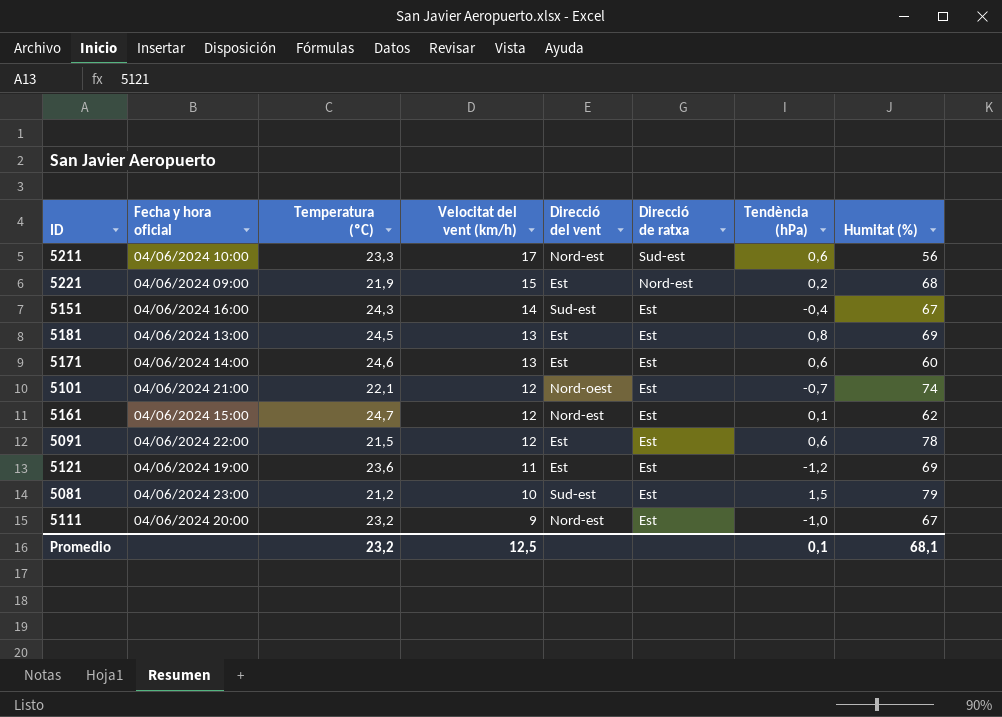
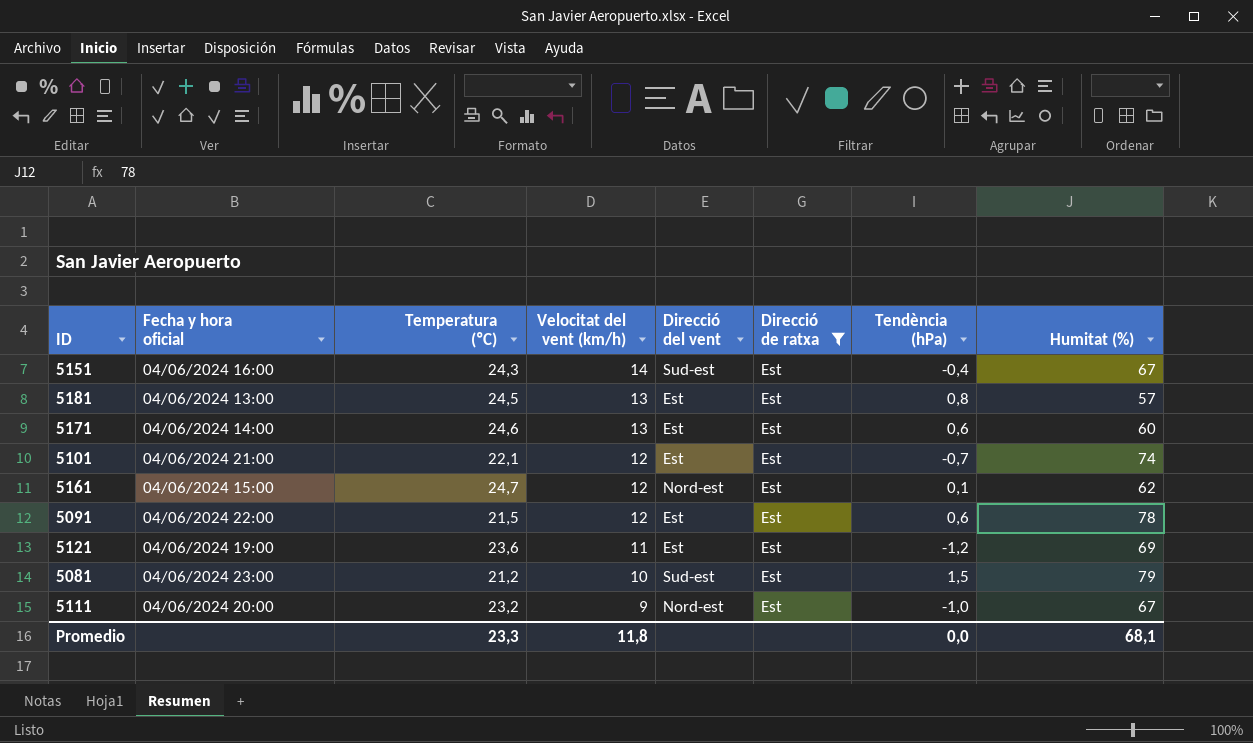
filter: none -> Direcció de ratxa = Est
5181 | Humitat (%): 69 -> 57
5101 | Direcció del vent: Nord-oest -> Est
Promedio | Temperatura (ºC): 23,2 -> 23,3
Promedio | Velocitat del vent (km/h): 12,5 -> 11,8
Promedio | Tendència (hPa): 0,1 -> 0,0

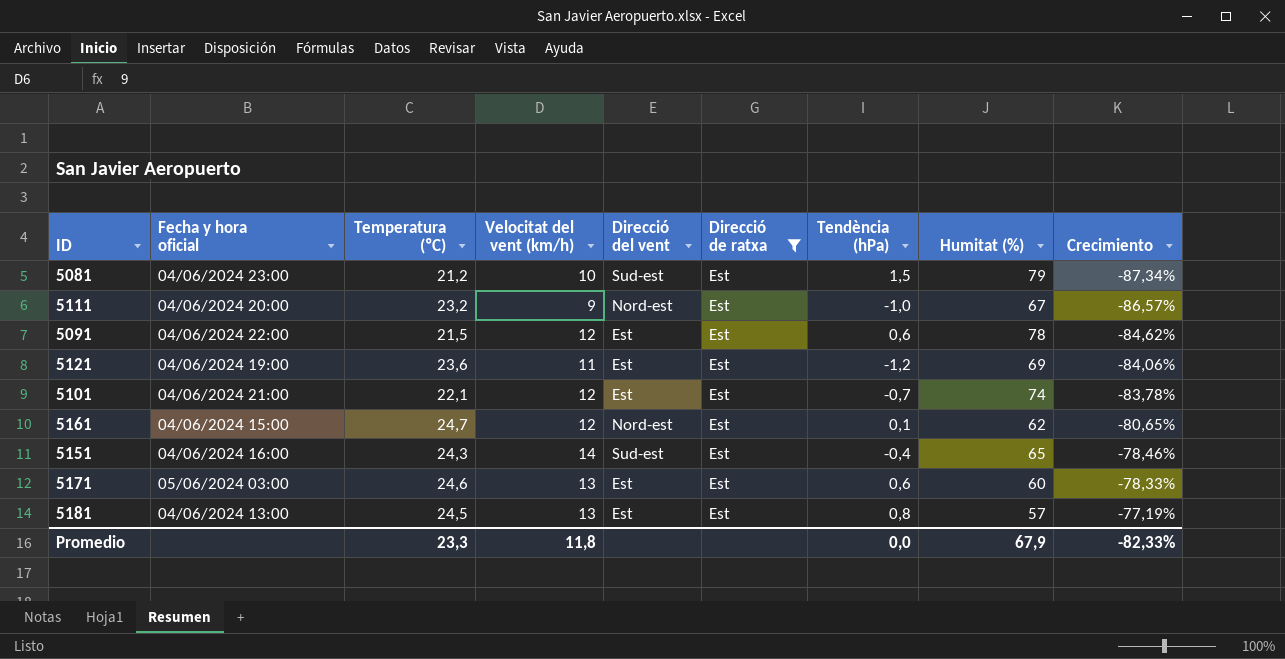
row order: Velocitat del vent (km/h) descending -> Crecimiento ascending
column Crecimiento | formula: none -> ([Velocitat del vent (km/h)] - [Humitat (%)]) / [Humitat (%)]
5151 | Humitat (%): 67 -> 65
5171 | Fecha y hora oficial: 04/06/2024 14:00 -> 05/06/2024 03:00
Promedio | Humitat (%): 68,1 -> 67,9

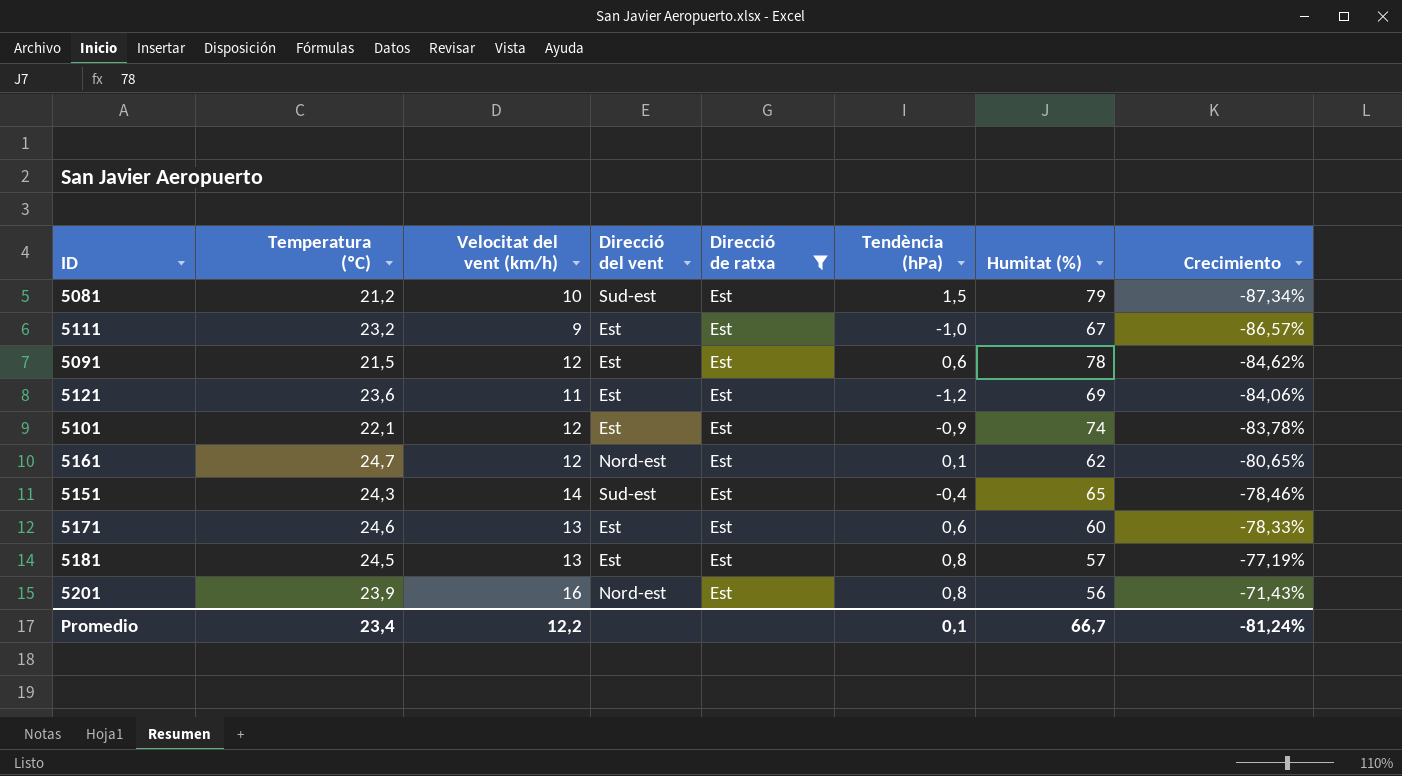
column Fecha y hora oficial | position: 2 -> none
5111 | Direcció del vent: Nord-est -> Est
5101 | Tendència (hPa): -0,7 -> -0,9
row 5201: none -> 23,9 | 16 | Nord-est | Est | 0,8 | 56 | -71,43%
Promedio | Temperatura (ºC): 23,3 -> 23,4
Promedio | Velocitat del vent (km/h): 11,8 -> 12,2
Promedio | Tendència (hPa): 0,0 -> 0,1
Promedio | Humitat (%): 67,9 -> 66,7
Promedio | Crecimiento: -82,33% -> -81,24%

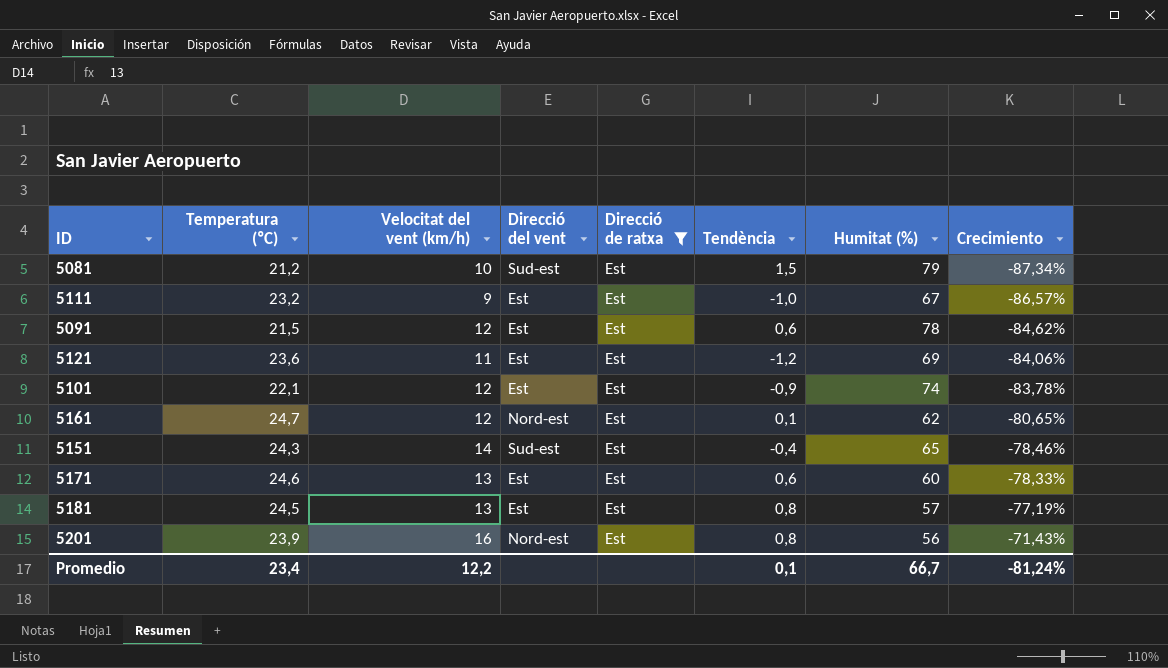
column name: Tendència (hPa) -> Tendència

